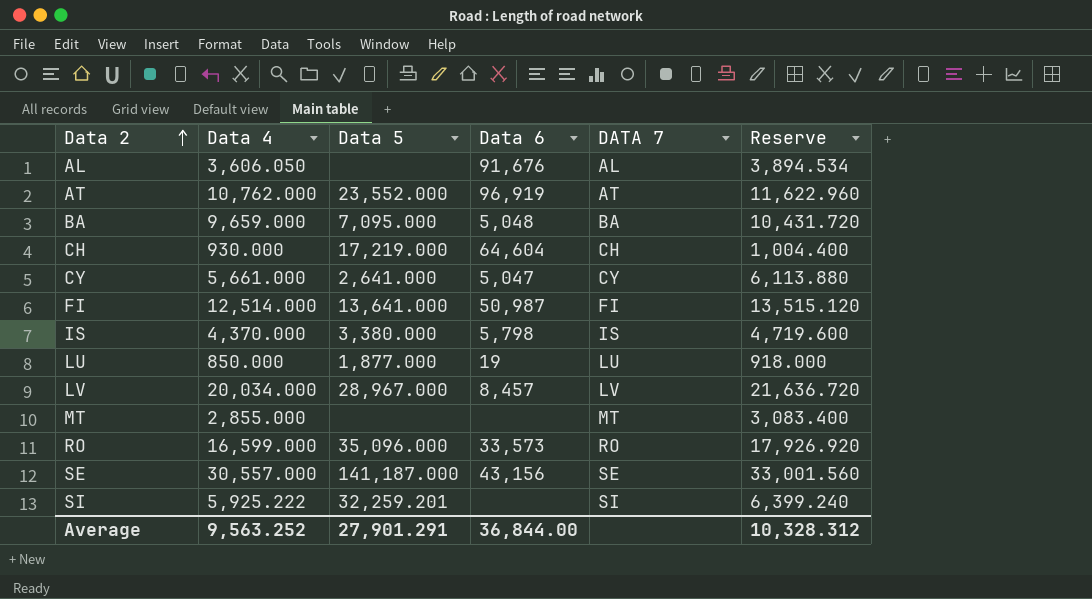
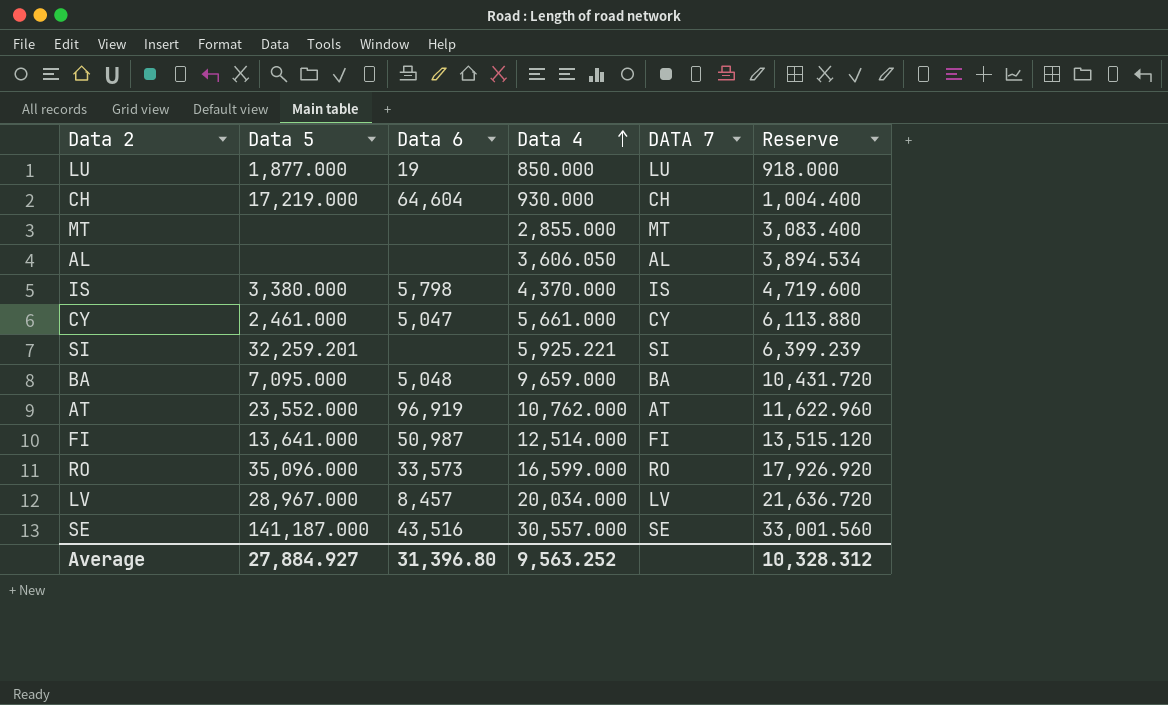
row order: Data 2 ascending -> Data 4 ascending
column Data 4 | position: 2 -> 4
AL | Data 6: 91,676 -> none
CY | Data 5: 2,641.000 -> 2,461.000
SI | Data 4: 5,925.222 -> 5,925.221
SI | Reserve: 6,399.240 -> 6,399.239
SE | Data 6: 43,156 -> 43,516
Average | Data 5: 27,901.291 -> 27,884.927
Average | Data 6: 36,844.00 -> 31,396.80

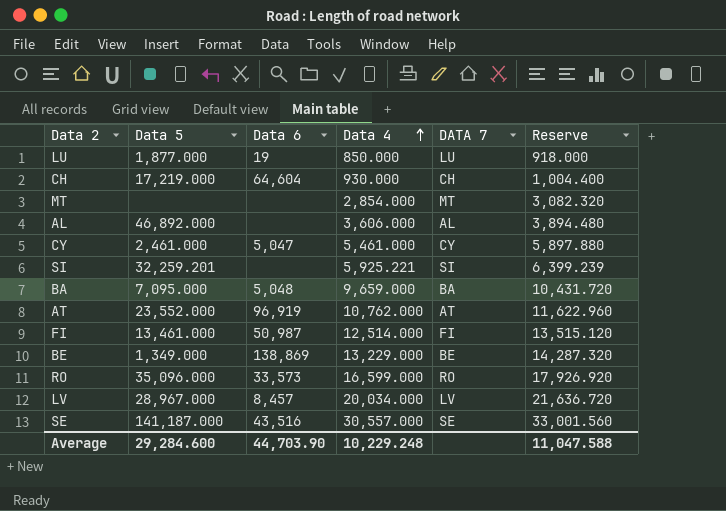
row IS: 3,380.000 | 5,798 | 4,370.000 | IS | 4,719.600 -> none
MT | Data 4: 2,855.000 -> 2,854.000
MT | Reserve: 3,083.400 -> 3,082.320
AL | Data 5: none -> 46,892.000
AL | Data 4: 3,606.050 -> 3,606.000
AL | Reserve: 3,894.534 -> 3,894.480
CY | Data 4: 5,661.000 -> 5,461.000
CY | Reserve: 6,113.880 -> 5,897.880
FI | Data 5: 13,641.000 -> 13,461.000
row BE: none -> 1,349.000 | 138,869 | 13,229.000 | BE | 14,287.320
Average | Data 5: 27,884.927 -> 29,284.600
Average | Data 6: 31,396.80 -> 44,703.90
Average | Data 4: 9,563.252 -> 10,229.248
Average | Reserve: 10,328.312 -> 11,047.588

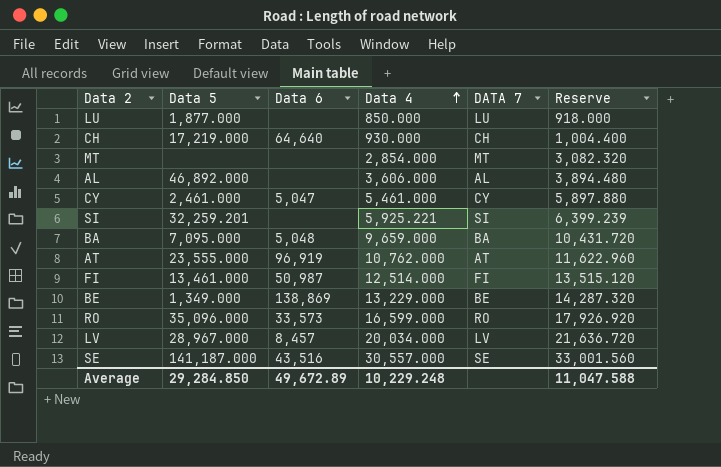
LU | Data 6: 19 -> none
CH | Data 6: 64,604 -> 64,640
AT | Data 5: 23,552.000 -> 23,555.000
Average | Data 5: 29,284.600 -> 29,284.850
Average | Data 6: 44,703.90 -> 49,672.89

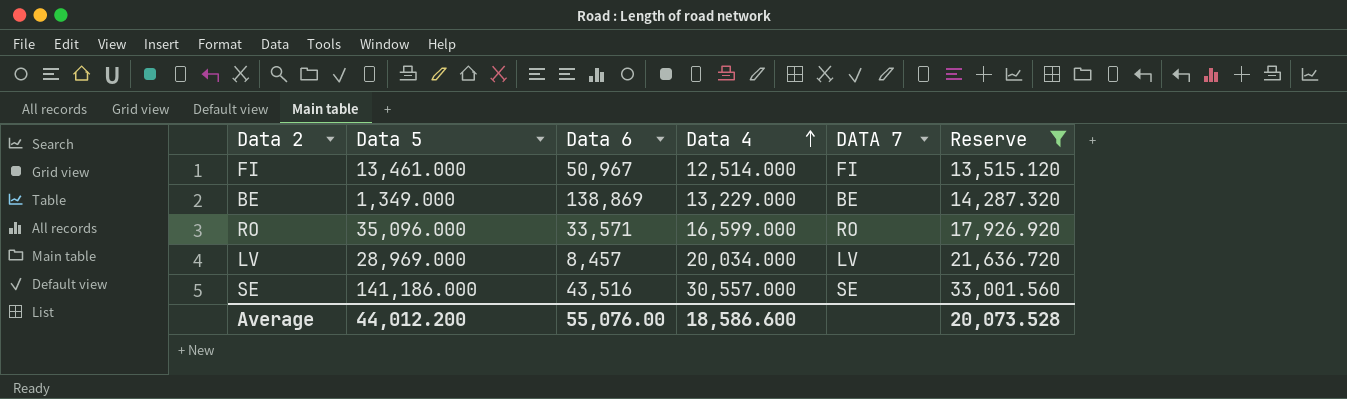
filter: none -> Reserve >= 13,515.120
FI | Data 6: 50,987 -> 50,967
RO | Data 6: 33,573 -> 33,571
LV | Data 5: 28,967.000 -> 28,969.000
SE | Data 5: 141,187.000 -> 141,186.000
Average | Data 5: 29,284.850 -> 44,012.200
Average | Data 6: 49,672.89 -> 55,076.00
Average | Data 4: 10,229.248 -> 18,586.600
Average | Reserve: 11,047.588 -> 20,073.528

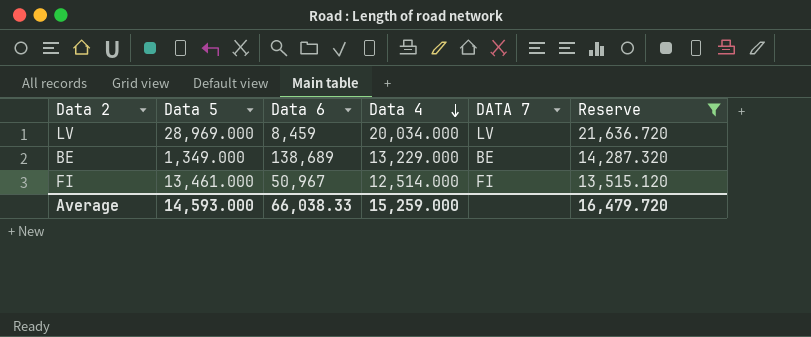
row order: Data 4 ascending -> Data 4 descending
row RO: 35,096.000 | 33,571 | 16,599.000 | RO | 17,926.920 -> none
row SE: 141,186.000 | 43,516 | 30,557.000 | SE | 33,001.560 -> none
LV | Data 6: 8,457 -> 8,459
BE | Data 6: 138,869 -> 138,689
Average | Data 5: 44,012.200 -> 14,593.000
Average | Data 6: 55,076.00 -> 66,038.33
Average | Data 4: 18,586.600 -> 15,259.000
Average | Reserve: 20,073.528 -> 16,479.720

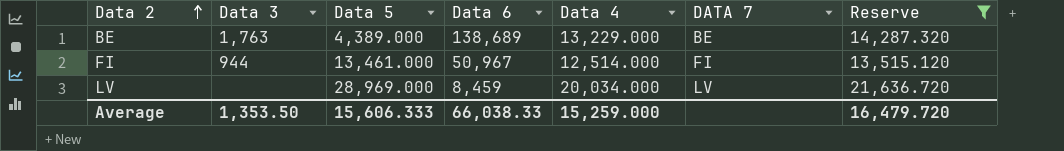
row order: Data 4 descending -> Data 2 ascending
column Data 3 | position: none -> 2
BE | Data 5: 1,349.000 -> 4,389.000
Average | Data 5: 14,593.000 -> 15,606.333

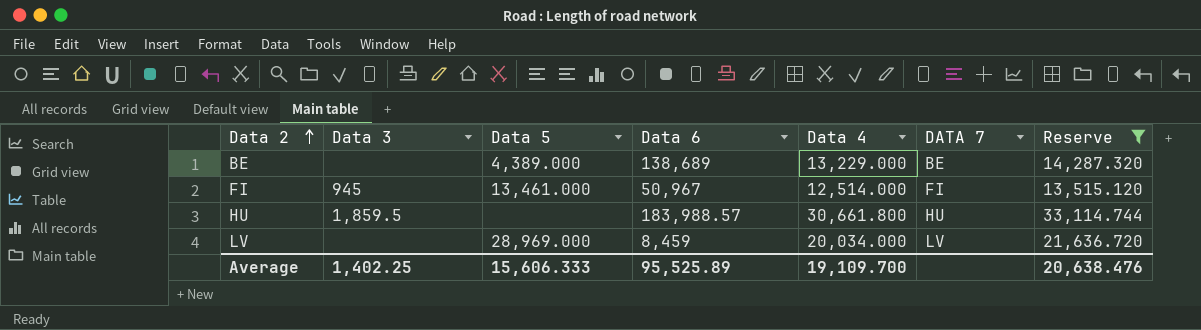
BE | Data 3: 1,763 -> none
FI | Data 3: 944 -> 945
row HU: none -> 1,859.5 | none | 183,988.57 | 30,661.800 | HU | 33,114.744
Average | Data 3: 1,353.50 -> 1,402.25
Average | Data 6: 66,038.33 -> 95,525.89
Average | Data 4: 15,259.000 -> 19,109.700
Average | Reserve: 16,479.720 -> 20,638.476

